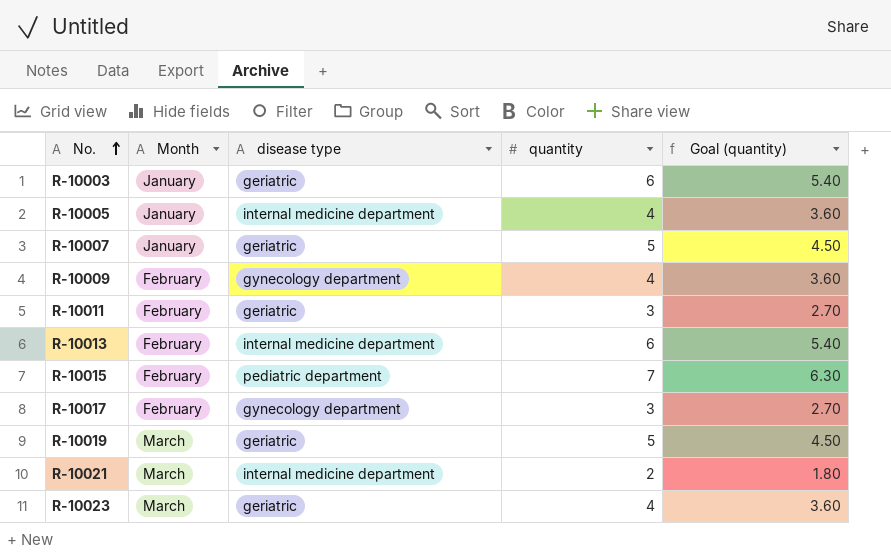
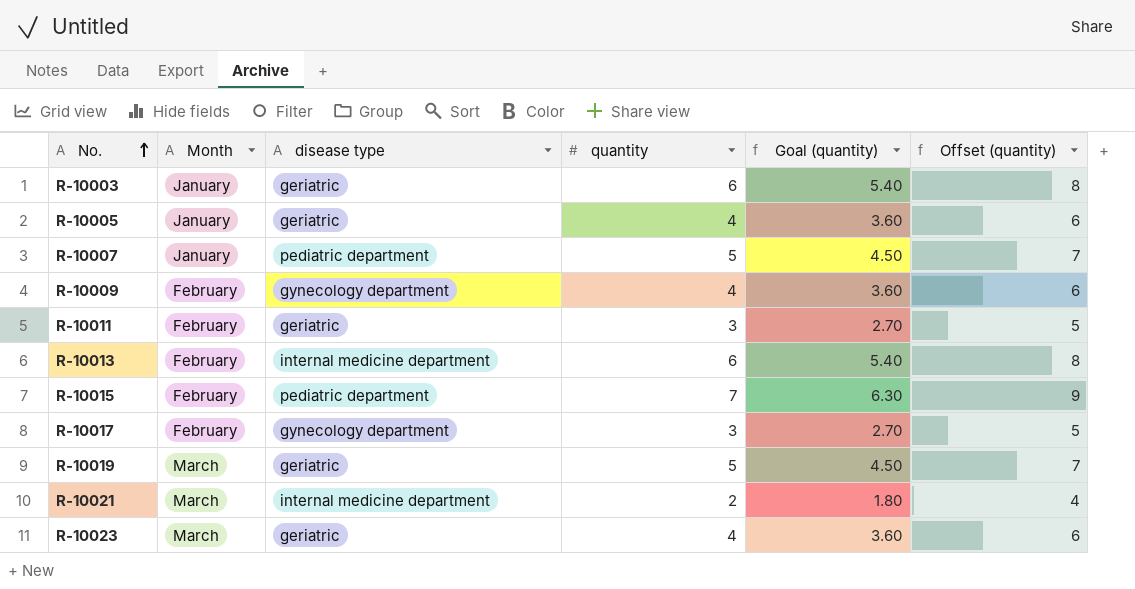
column Offset (quantity) | formula: none -> [quantity] + 2
R-10005 | disease type: internal medicine department -> geriatric
R-10007 | disease type: geriatric -> pediatric department

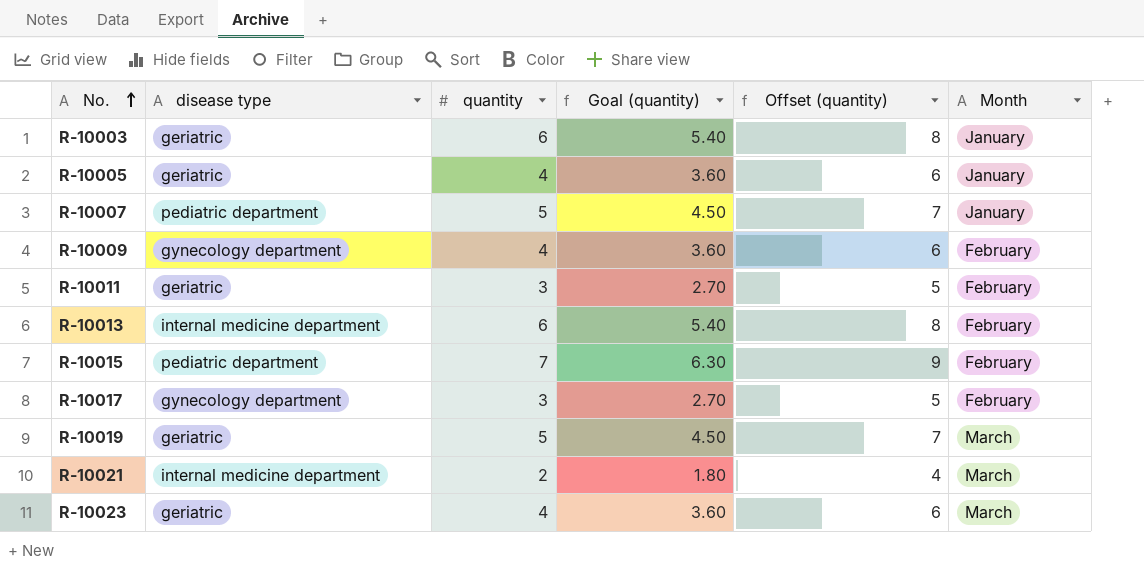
column Month | position: 2 -> 6

